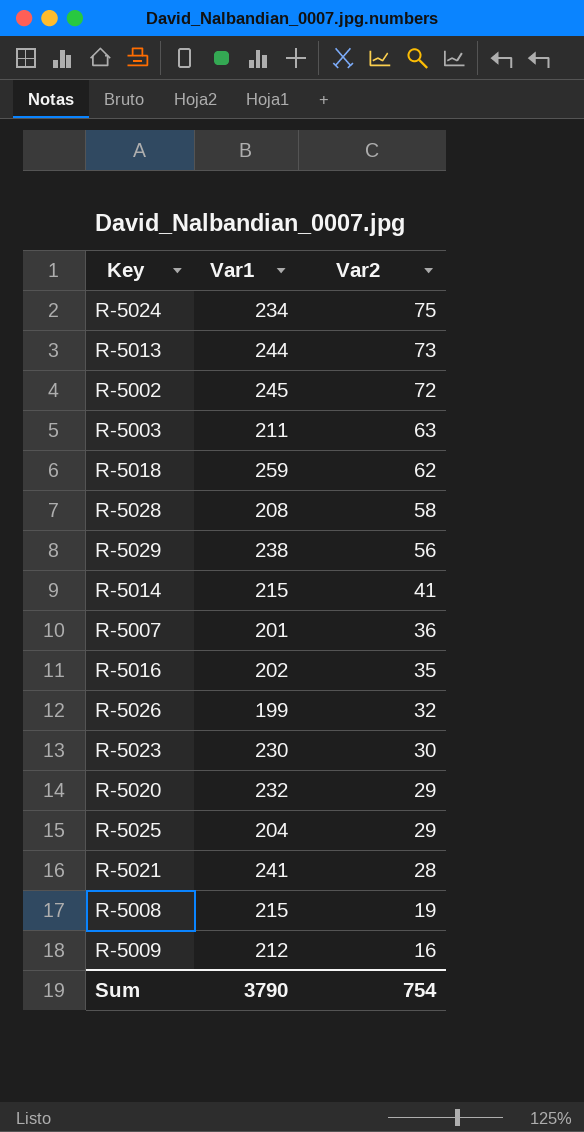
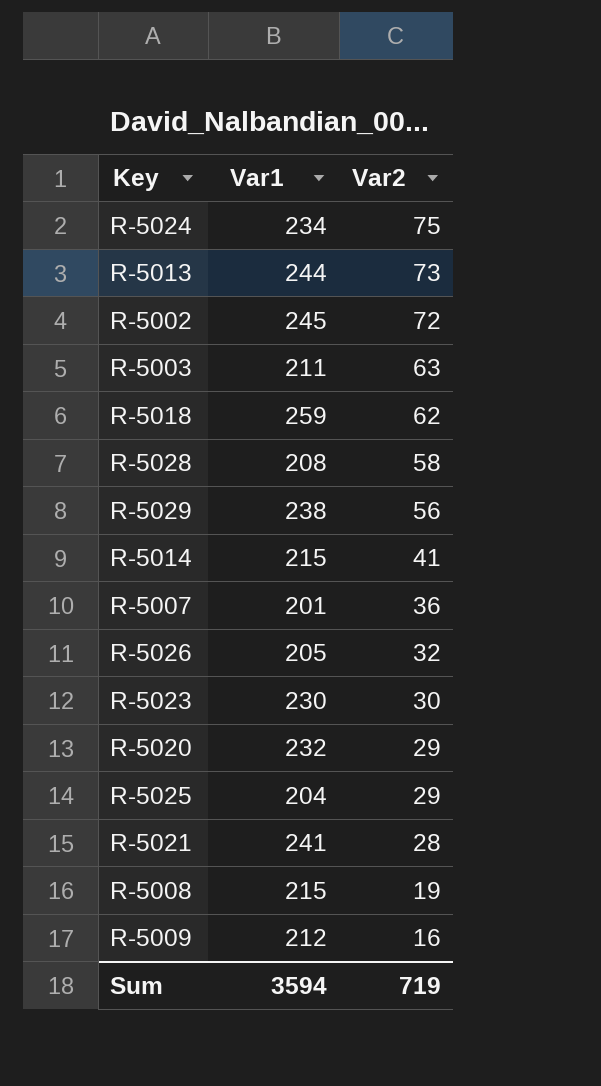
row R-5016: 202 | 35 -> none
R-5026 | Var1: 199 -> 205
Sum | Var1: 3790 -> 3594
Sum | Var2: 754 -> 719

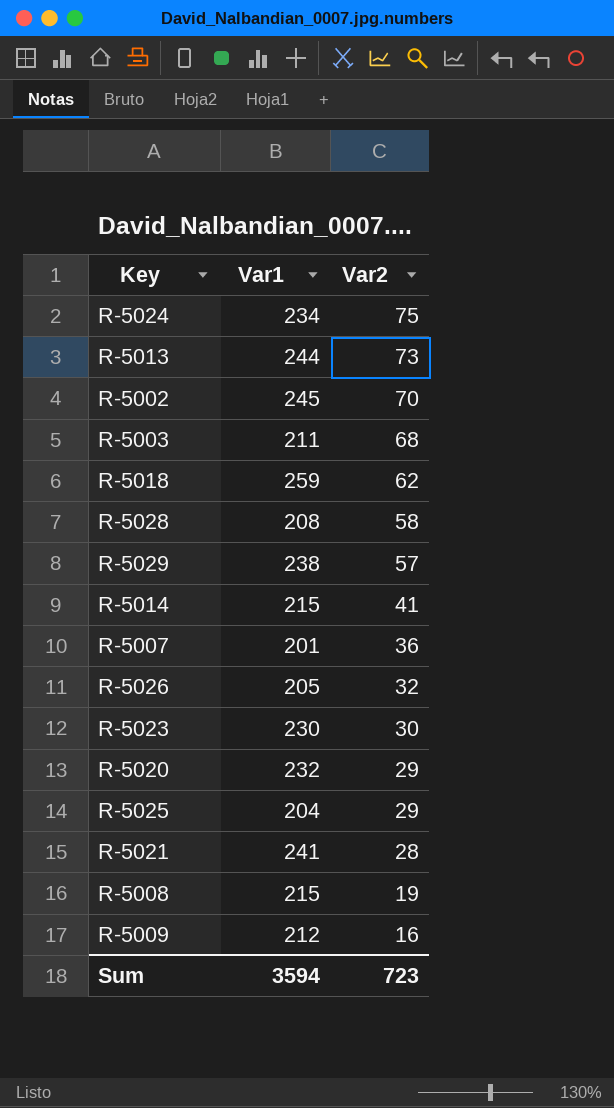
R-5002 | Var2: 72 -> 70
R-5003 | Var2: 63 -> 68
R-5029 | Var2: 56 -> 57
Sum | Var2: 719 -> 723

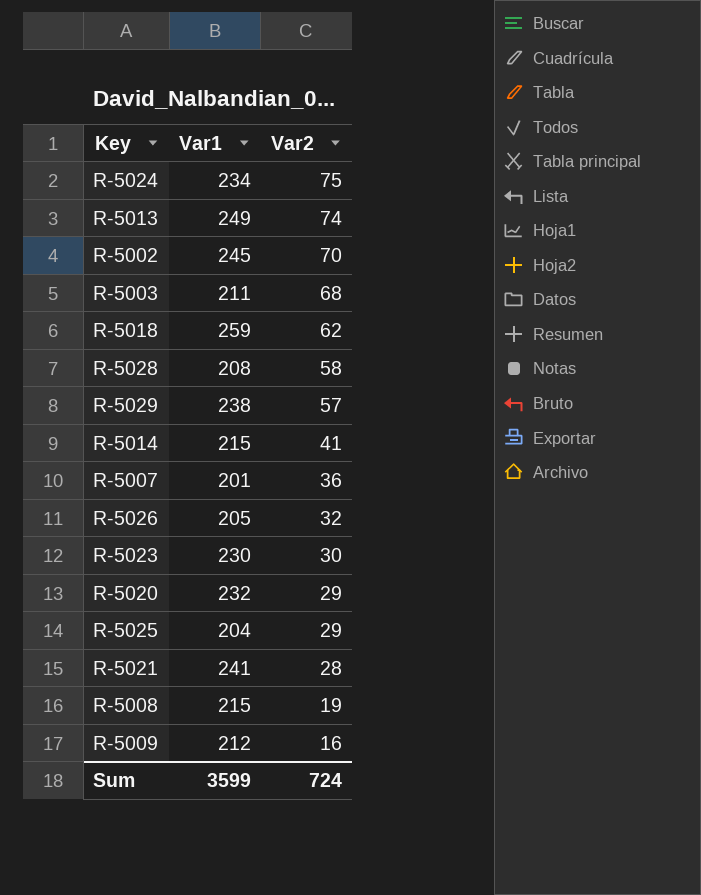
R-5013 | Var1: 244 -> 249
R-5013 | Var2: 73 -> 74
Sum | Var1: 3594 -> 3599
Sum | Var2: 723 -> 724

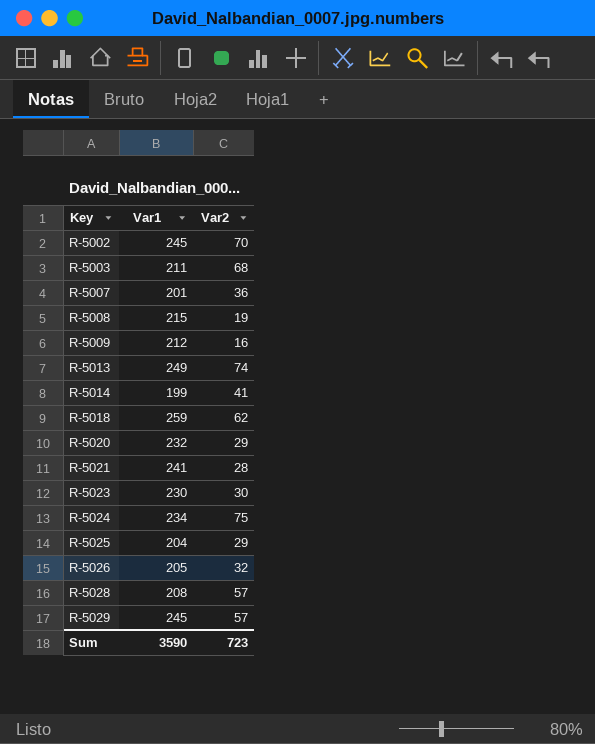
row order: Var2 descending -> Key ascending
R-5014 | Var1: 215 -> 199
R-5028 | Var2: 58 -> 57
R-5029 | Var1: 238 -> 245
Sum | Var1: 3599 -> 3590
Sum | Var2: 724 -> 723

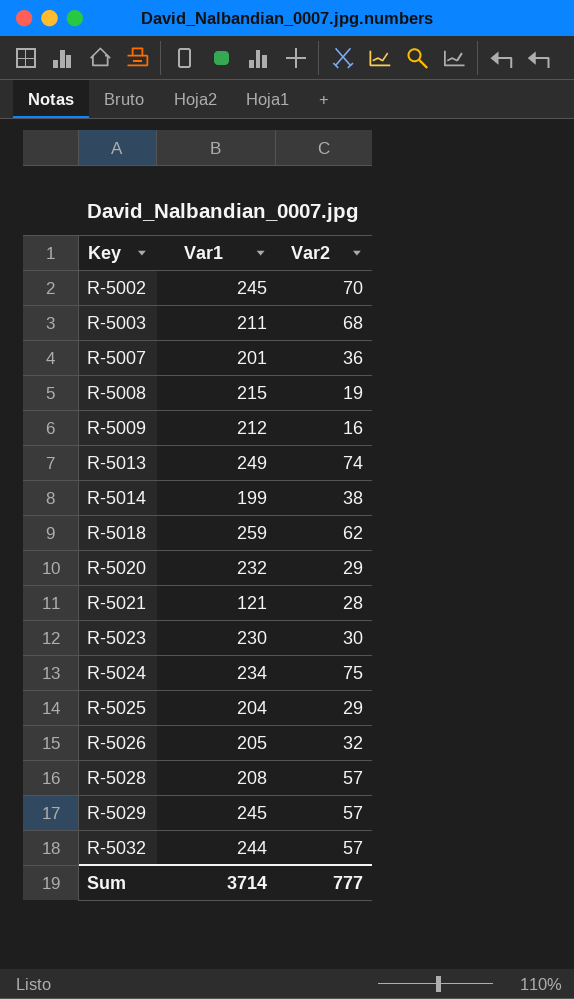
R-5014 | Var2: 41 -> 38
R-5021 | Var1: 241 -> 121
row R-5032: none -> 244 | 57
Sum | Var1: 3590 -> 3714
Sum | Var2: 723 -> 777

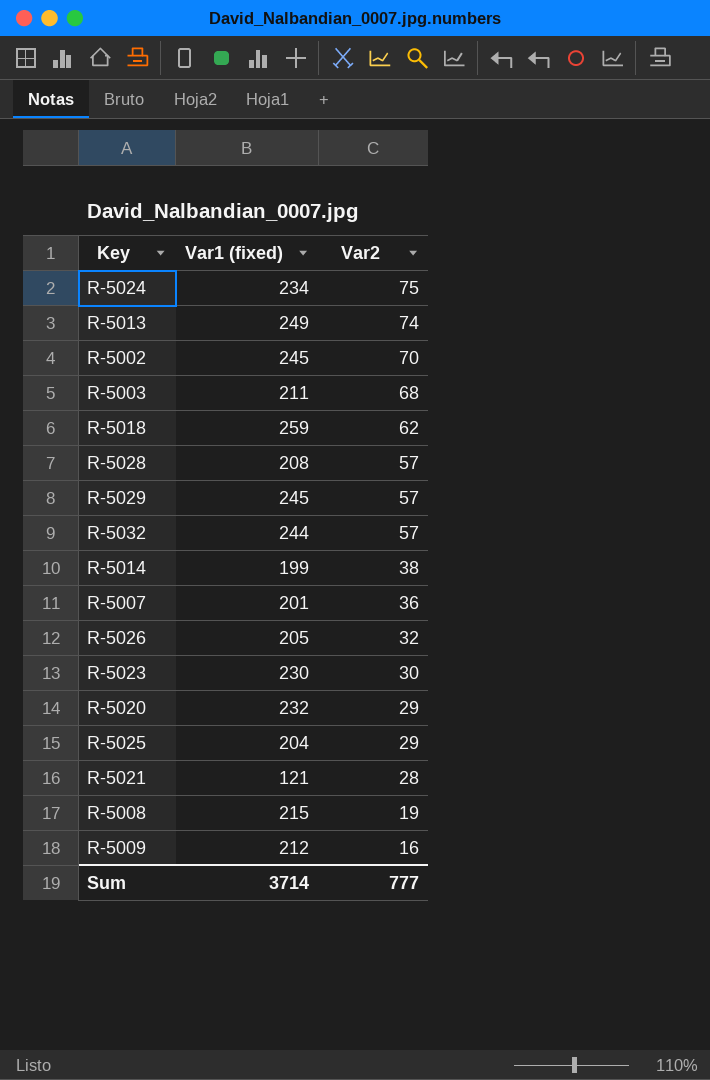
row order: Key ascending -> Var2 descending
column name: Var1 -> Var1 (fixed)

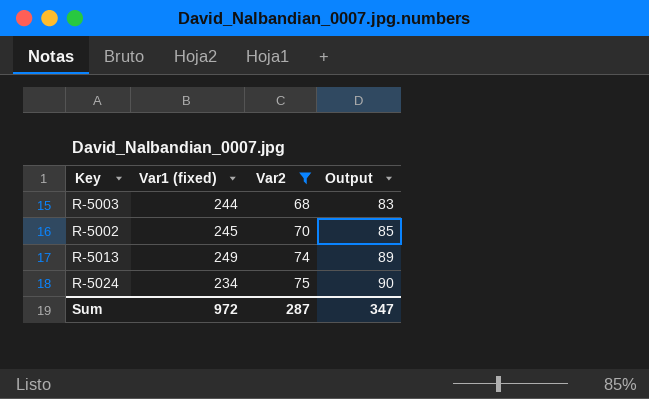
filter: none -> Var2 >= 68
row order: Var2 descending -> Var2 ascending
column Output | formula: none -> [Var2] + 15
R-5003 | Var1 (fixed): 211 -> 244
Sum | Var1 (fixed): 3714 -> 972
Sum | Var2: 777 -> 287

